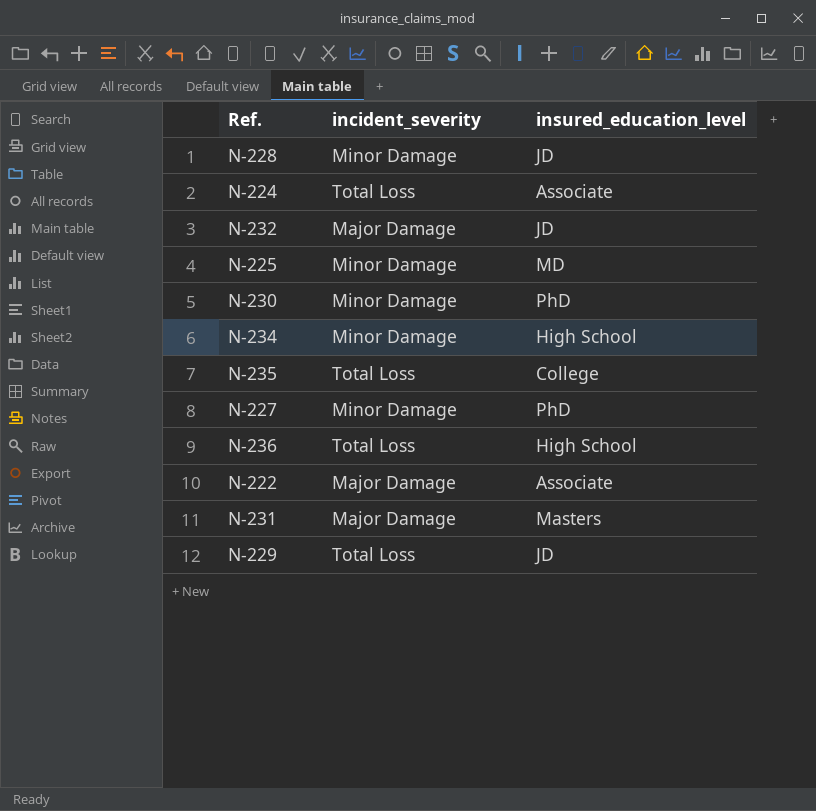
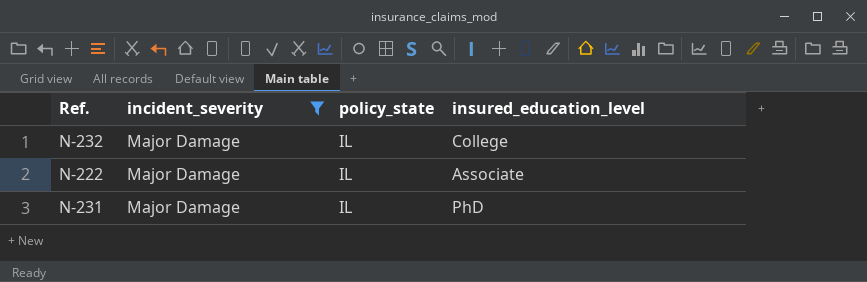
filter: none -> incident_severity = Major Damage
column policy_state | position: none -> 3
N-232 | insured_education_level: JD -> College
N-231 | insured_education_level: Masters -> PhD

